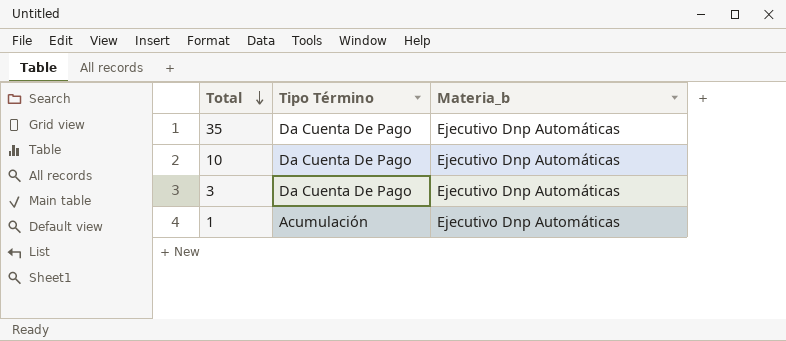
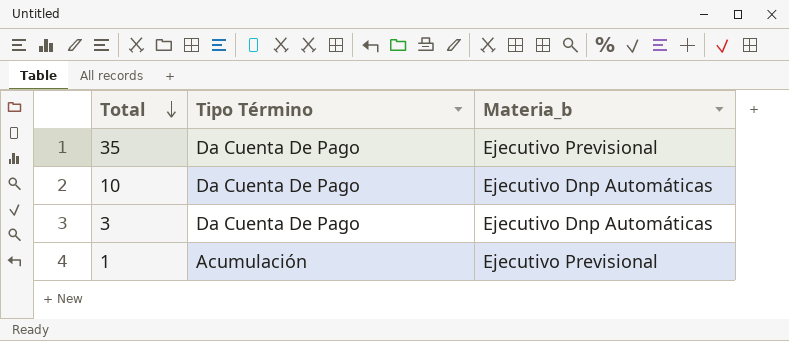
35 | Materia_b: Ejecutivo Dnp Automáticas -> Ejecutivo Previsional
1 | Materia_b: Ejecutivo Dnp Automáticas -> Ejecutivo Previsional

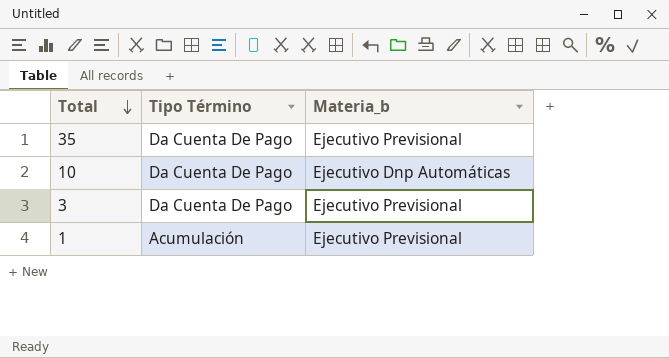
3 | Materia_b: Ejecutivo Dnp Automáticas -> Ejecutivo Previsional

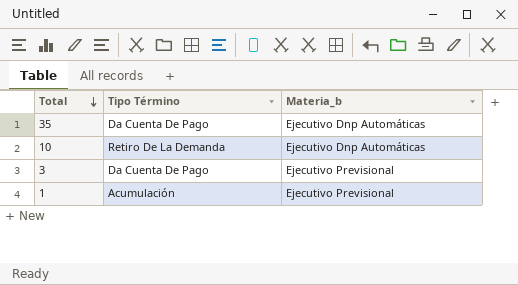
35 | Materia_b: Ejecutivo Previsional -> Ejecutivo Dnp Automáticas
10 | Tipo Término: Da Cuenta De Pago -> Retiro De La Demanda

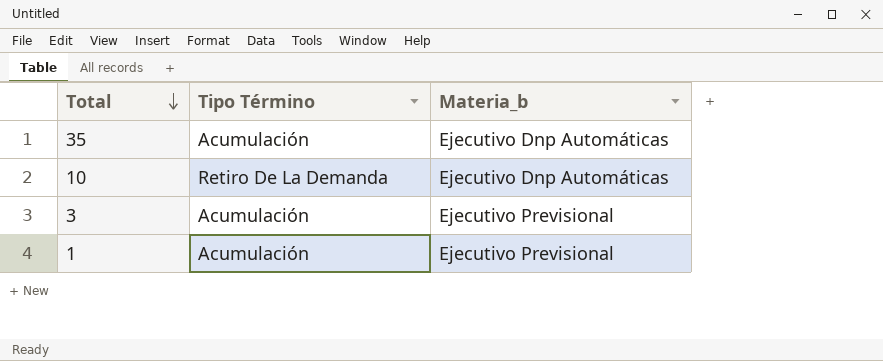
35 | Tipo Término: Da Cuenta De Pago -> Acumulación
3 | Tipo Término: Da Cuenta De Pago -> Acumulación

